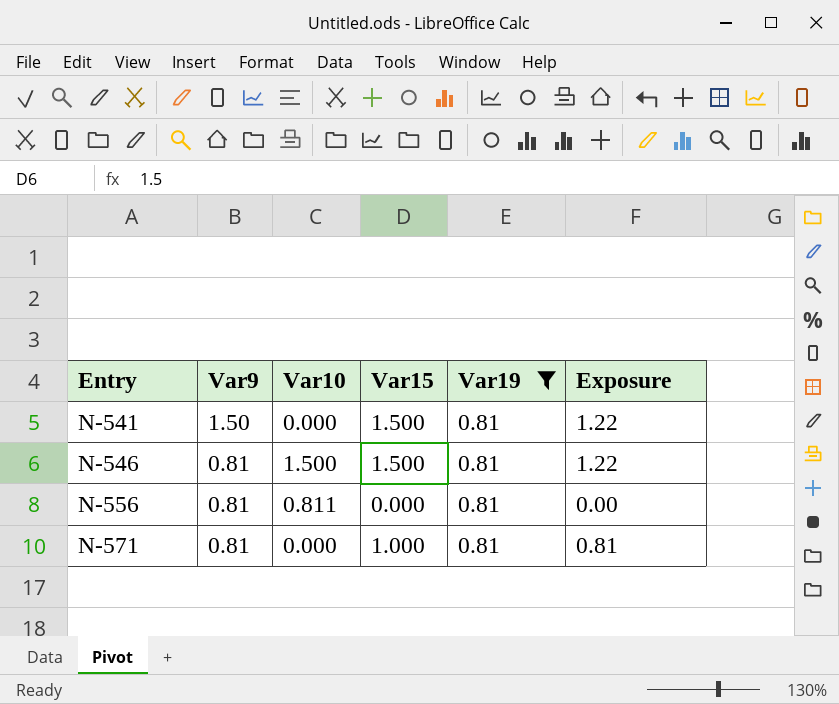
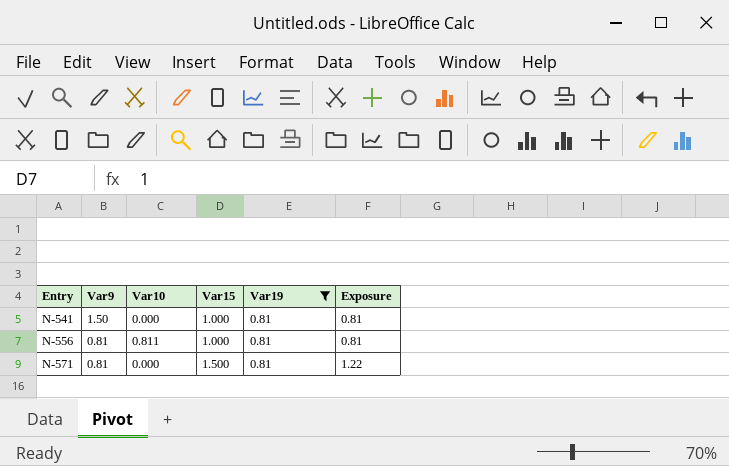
row N-546: 0.81 | 1.500 | 1.500 | 0.81 | 1.22 -> none
N-541 | Var15: 1.500 -> 1.000
N-541 | Exposure: 1.22 -> 0.81
N-556 | Var15: 0.000 -> 1.000
N-556 | Exposure: 0.00 -> 0.81
N-571 | Var15: 1.000 -> 1.500
N-571 | Exposure: 0.81 -> 1.22

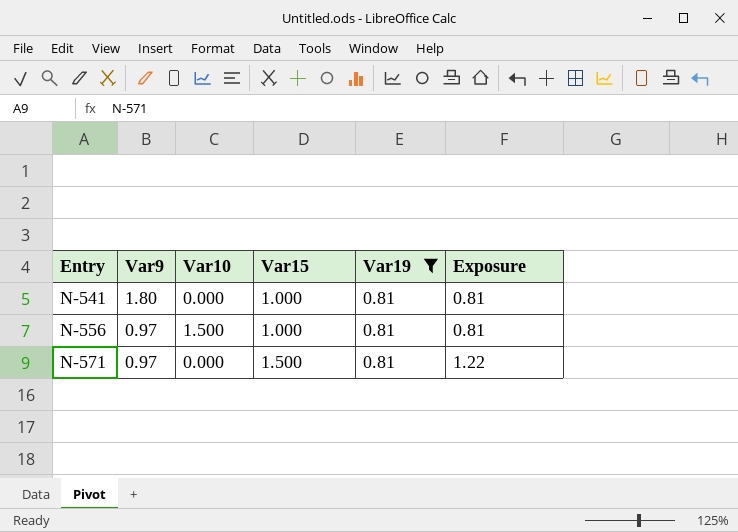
N-541 | Var9: 1.50 -> 1.80
N-556 | Var9: 0.81 -> 0.97
N-556 | Var10: 0.811 -> 1.500
N-571 | Var9: 0.81 -> 0.97

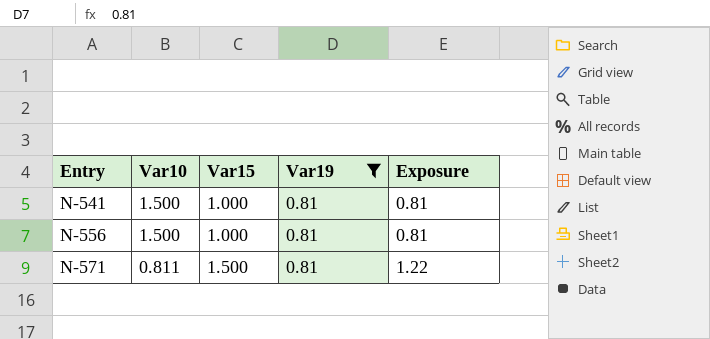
column Var9 | position: 2 -> none
N-541 | Var10: 0.000 -> 1.500
N-571 | Var10: 0.000 -> 0.811

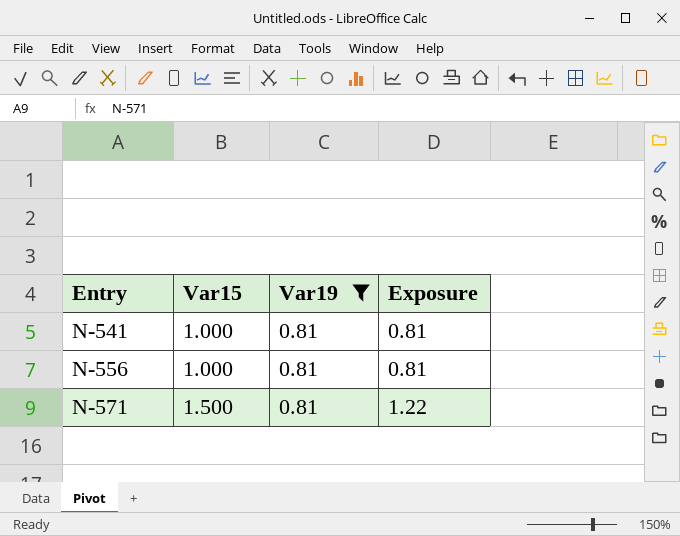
column Var10 | position: 2 -> none

